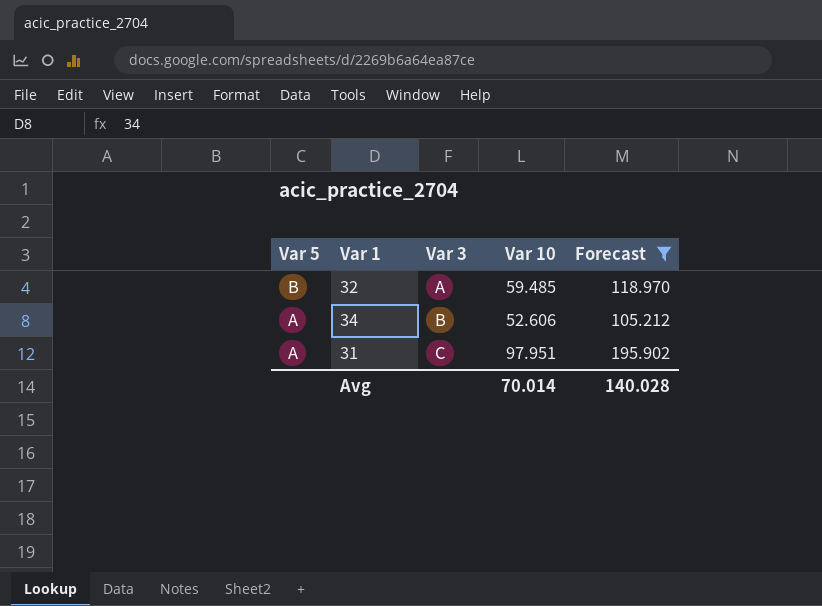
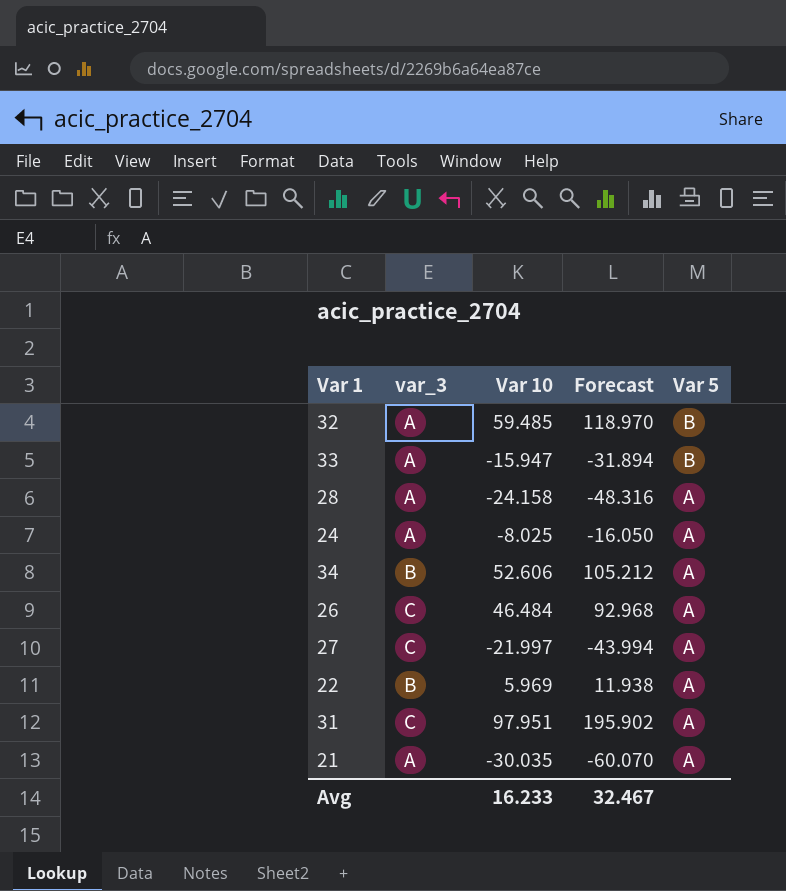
filter: Forecast >= 105.212 -> none
column name: Var 3 -> var_3
column Var 5 | position: 1 -> 5
Avg | Var 10: 70.014 -> 16.233
Avg | Forecast: 140.028 -> 32.467

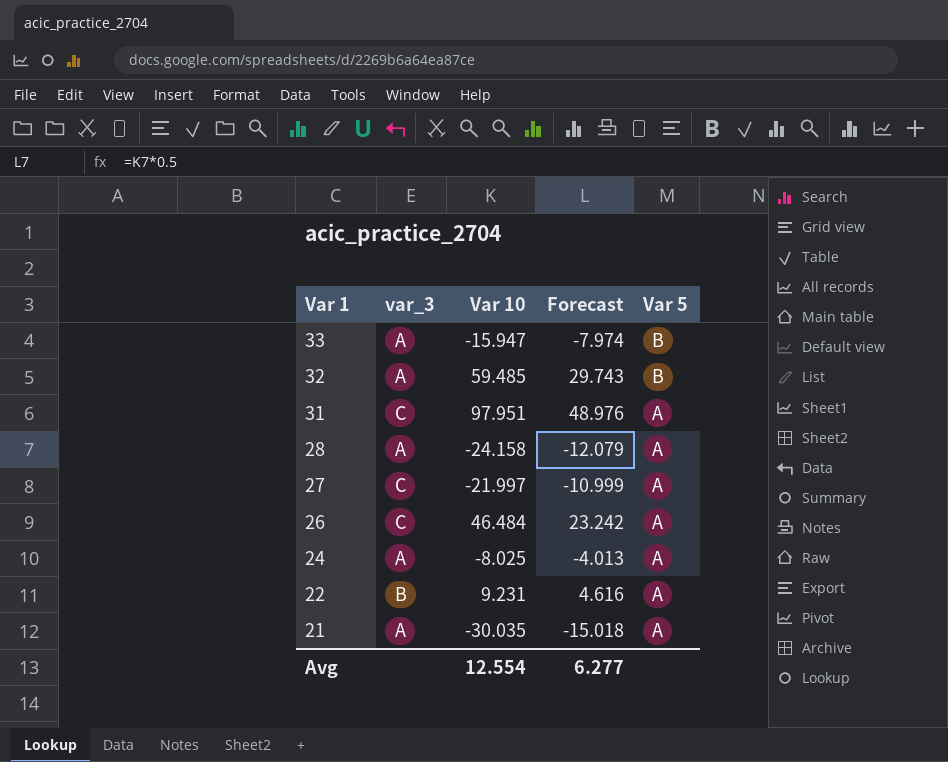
row order: Var 5 descending -> Var 1 descending
column Forecast | formula: [Var 10] * 2 -> [Var 10] * 0.5
row 34: B | 52.606 | 105.212 | A -> none
22 | Var 10: 5.969 -> 9.231
Avg | Var 10: 16.233 -> 12.554
Avg | Forecast: 32.467 -> 6.277

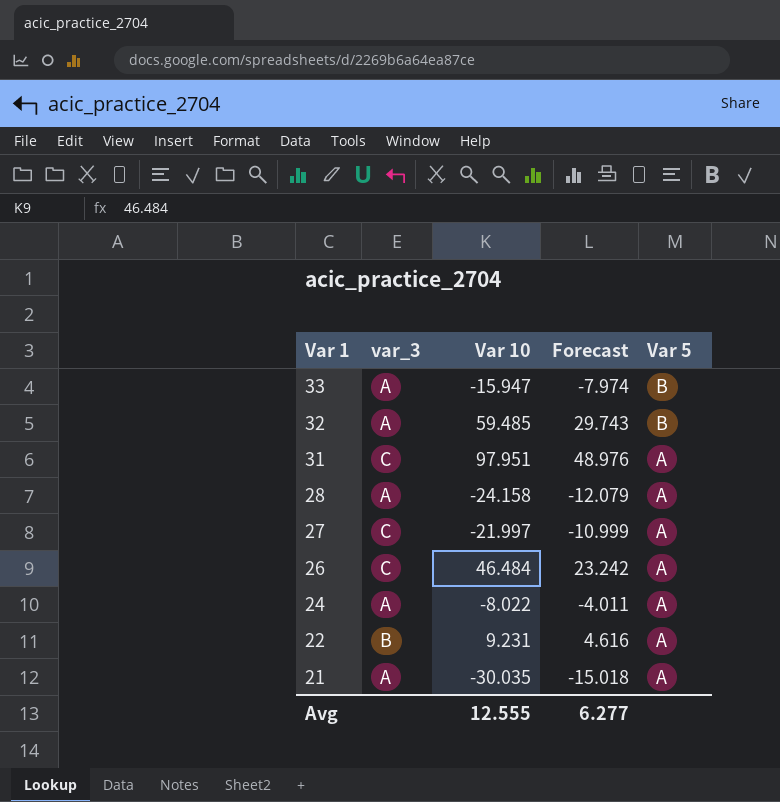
24 | Var 10: -8.025 -> -8.022
24 | Forecast: -4.013 -> -4.011
Avg | Var 10: 12.554 -> 12.555

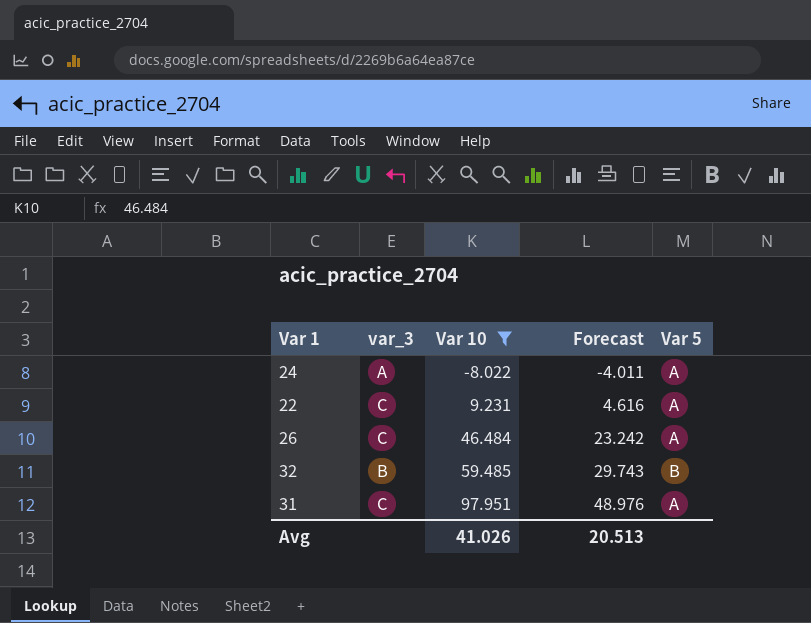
filter: none -> Var 10 >= -8.022
row order: Var 1 descending -> Var 10 ascending
22 | var_3: B -> C
32 | var_3: A -> B
Avg | Var 10: 12.555 -> 41.026
Avg | Forecast: 6.277 -> 20.513

